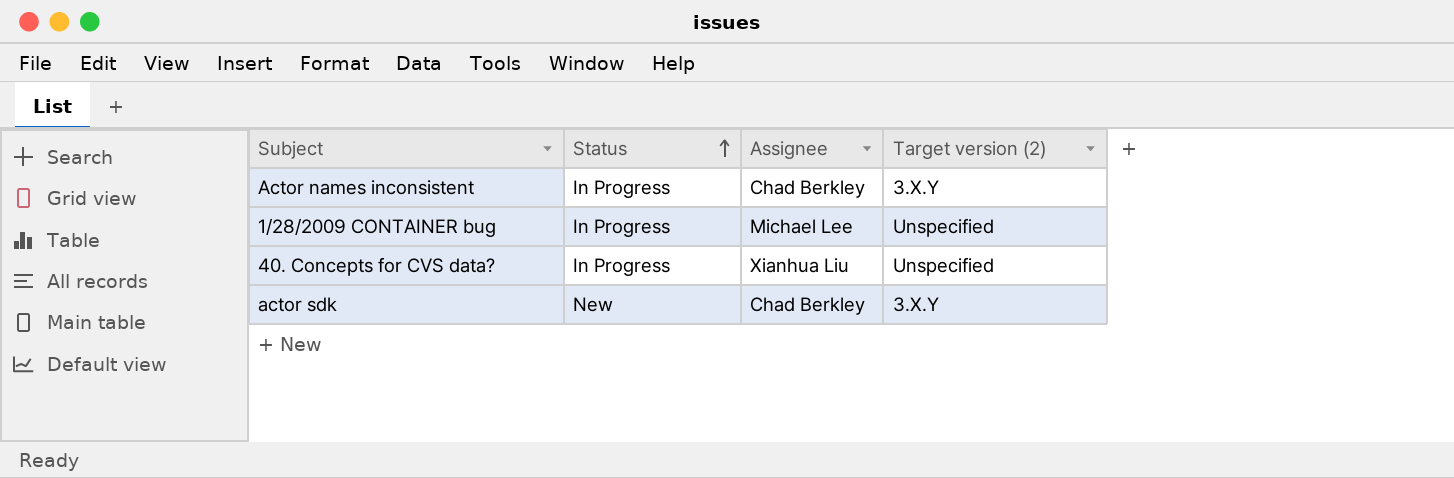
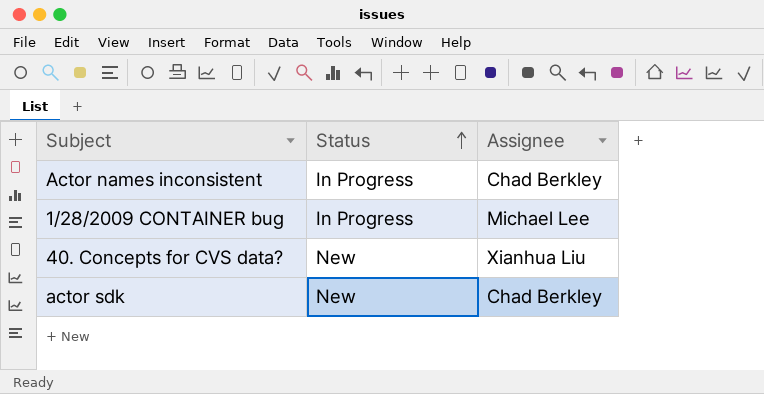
column Target version (2) | position: 4 -> none
40. Concepts for CVS data? | Status: In Progress -> New

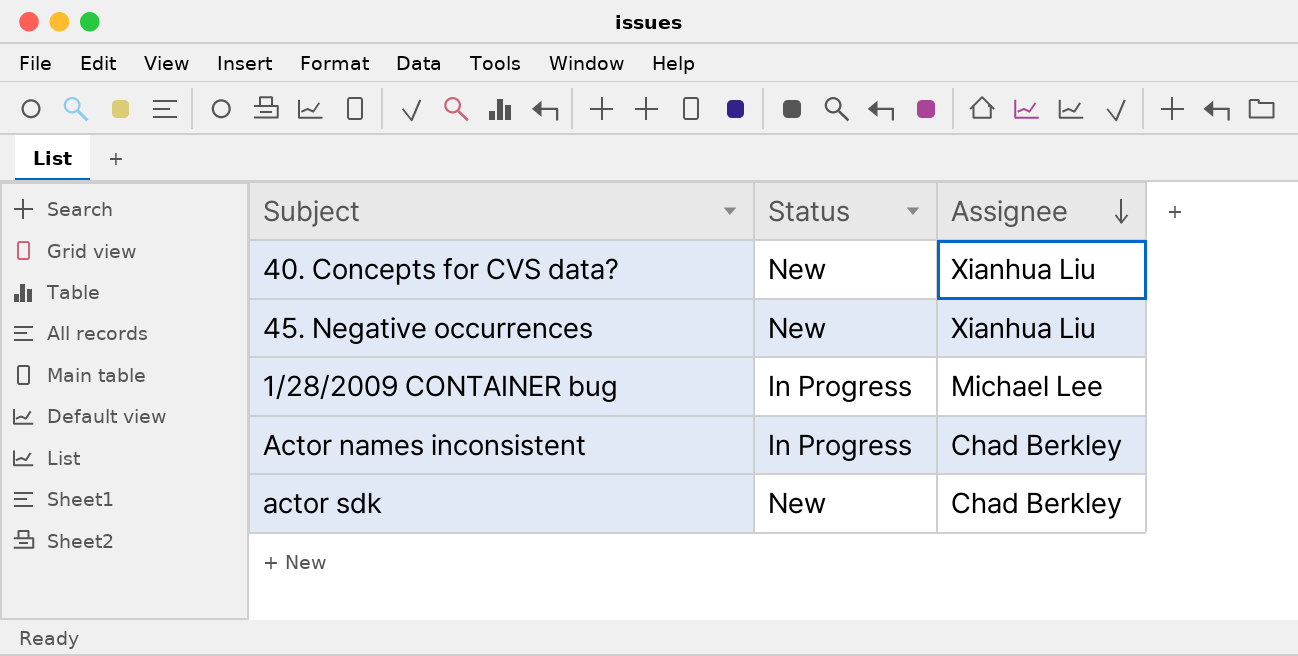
row order: Status ascending -> Assignee descending
row 45. Negative occurrences: none -> New | Xianhua Liu

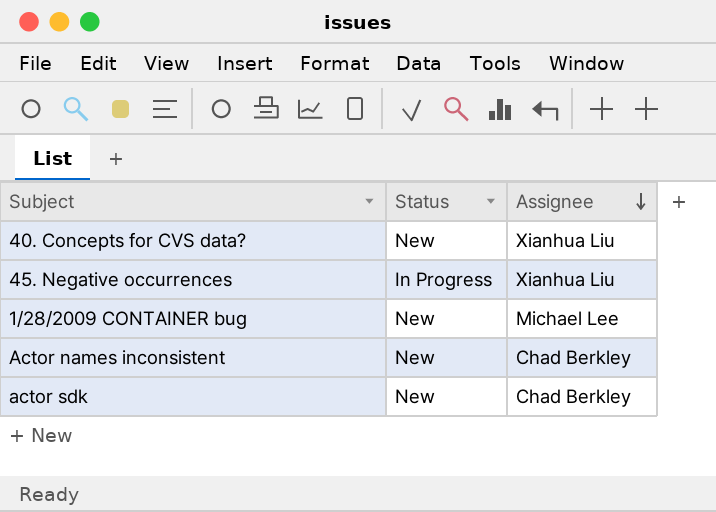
45. Negative occurrences | Status: New -> In Progress
1/28/2009 CONTAINER bug | Status: In Progress -> New
Actor names inconsistent | Status: In Progress -> New

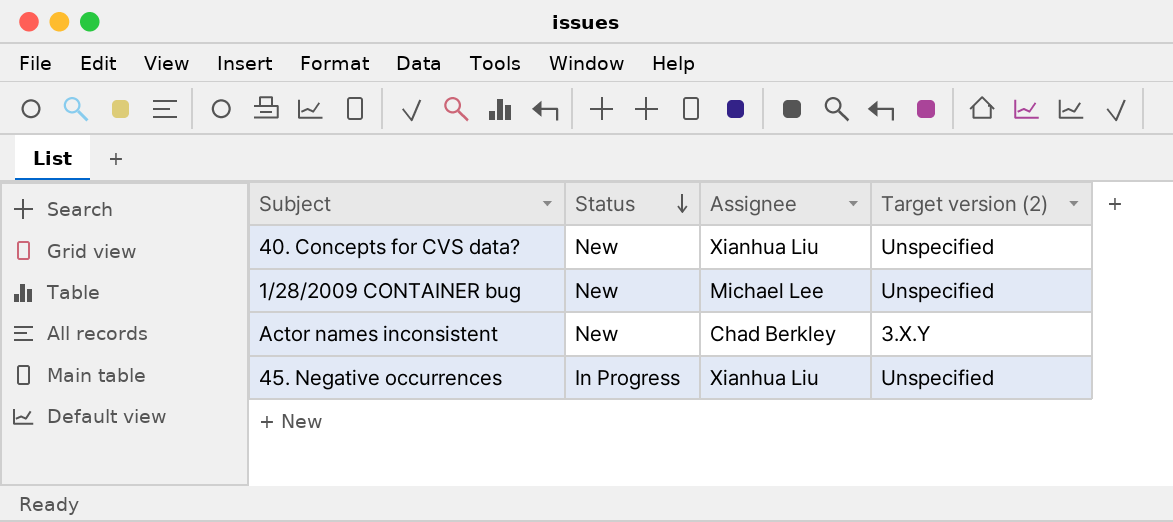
row order: Assignee descending -> Status descending
column Target version (2) | position: none -> 4
row actor sdk: New | Chad Berkley -> none

